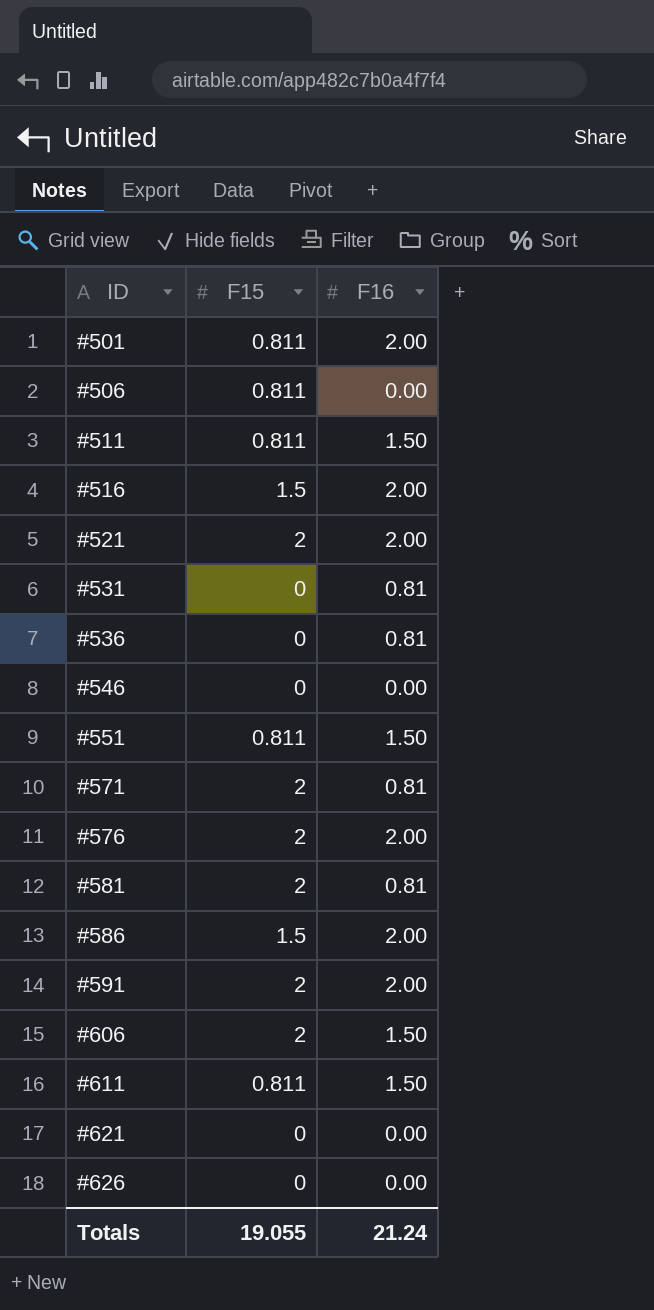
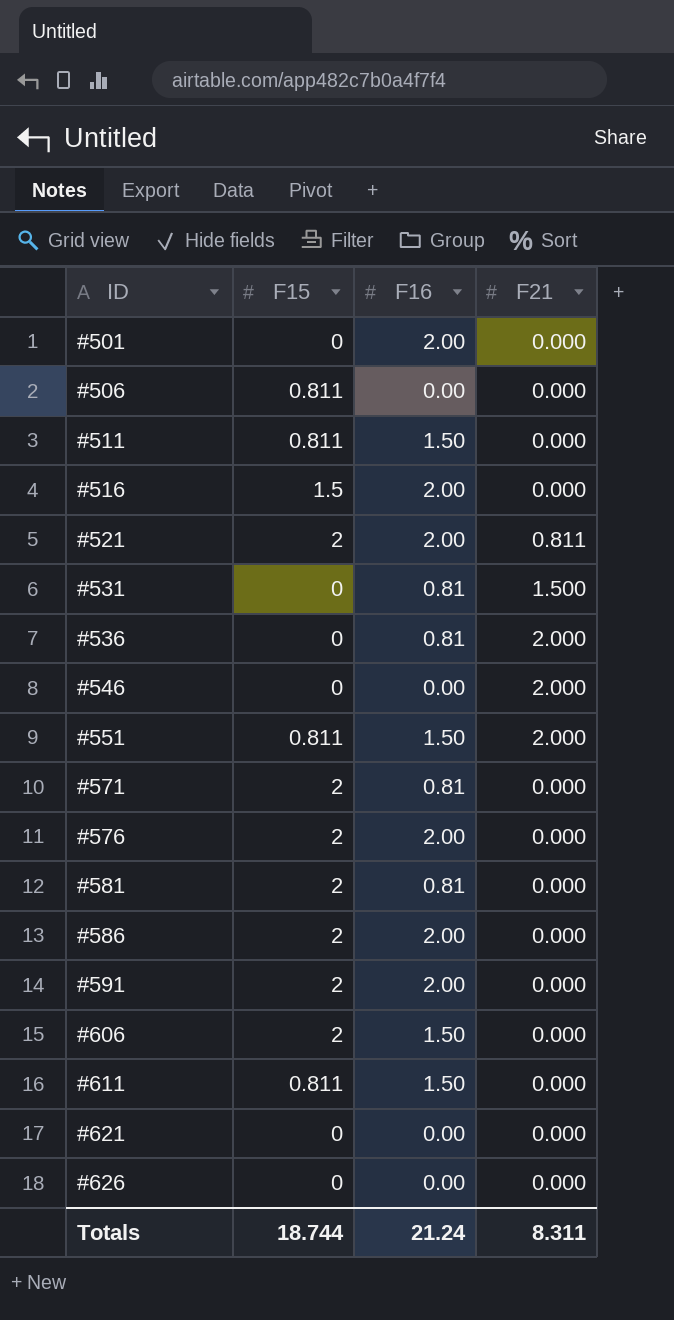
column F21 | position: none -> 4
#501 | F15: 0.811 -> 0
#586 | F15: 1.5 -> 2
Totals | F15: 19.055 -> 18.744

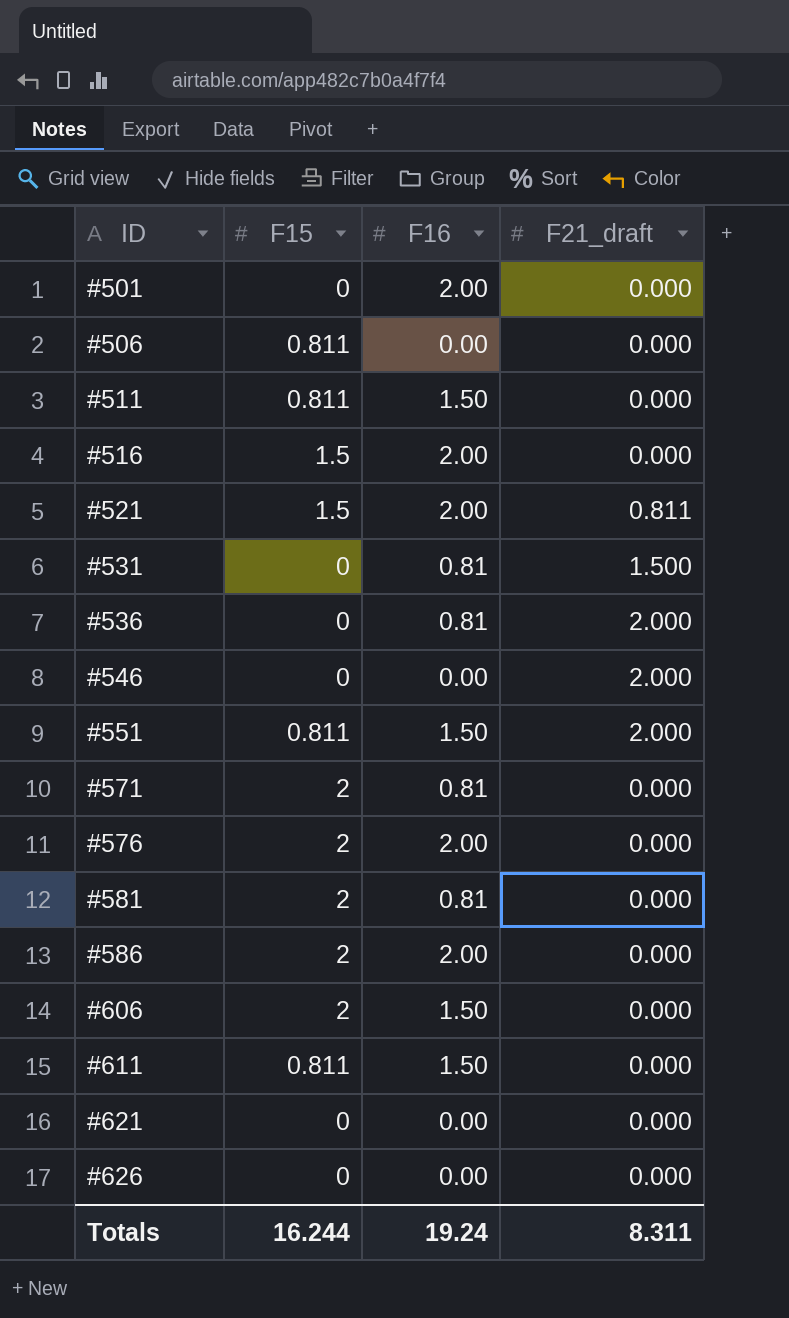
column name: F21 -> F21_draft
row #591: 2 | 2.00 | 0.000 -> none
#521 | F15: 2 -> 1.5
Totals | F15: 18.744 -> 16.244
Totals | F16: 21.24 -> 19.24

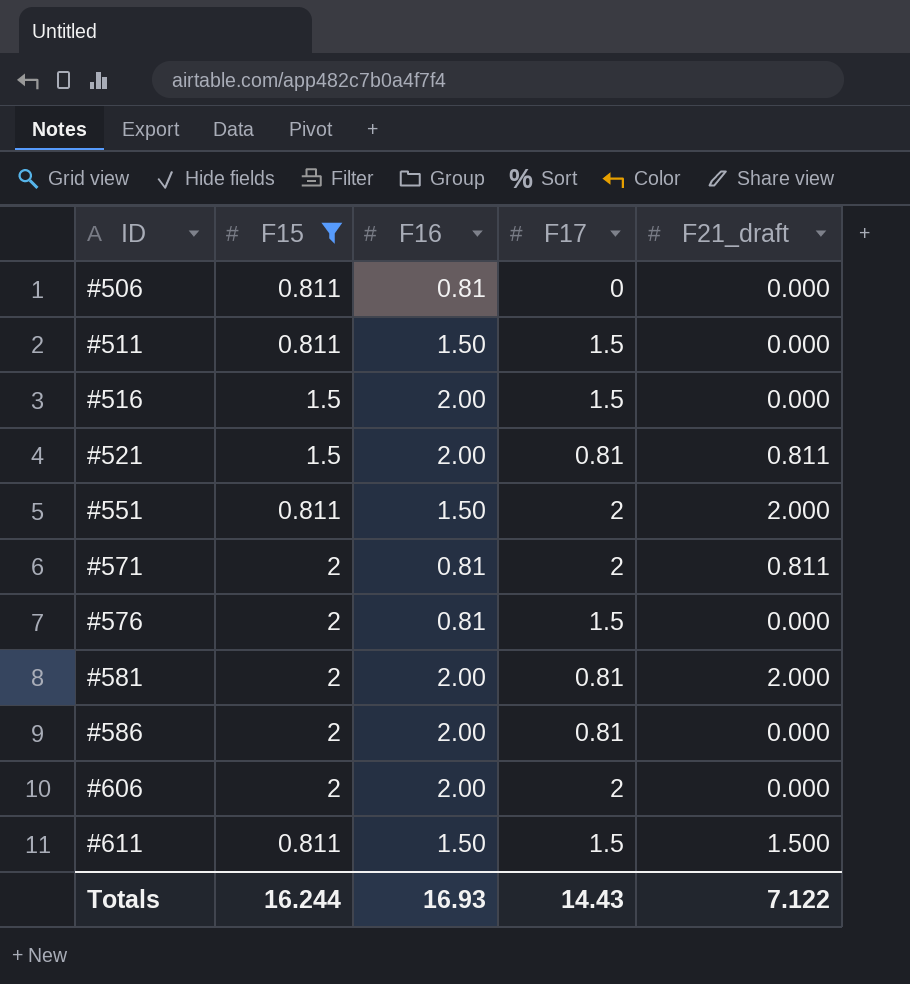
filter: none -> F15 != 0
column F17 | position: none -> 4
#506 | F16: 0.00 -> 0.81
#571 | F21_draft: 0.000 -> 0.811
#576 | F16: 2.00 -> 0.81
#581 | F16: 0.81 -> 2.00
#581 | F21_draft: 0.000 -> 2.000
#606 | F16: 1.50 -> 2.00
#611 | F21_draft: 0.000 -> 1.500
Totals | F16: 19.24 -> 16.93
Totals | F21_draft: 8.311 -> 7.122

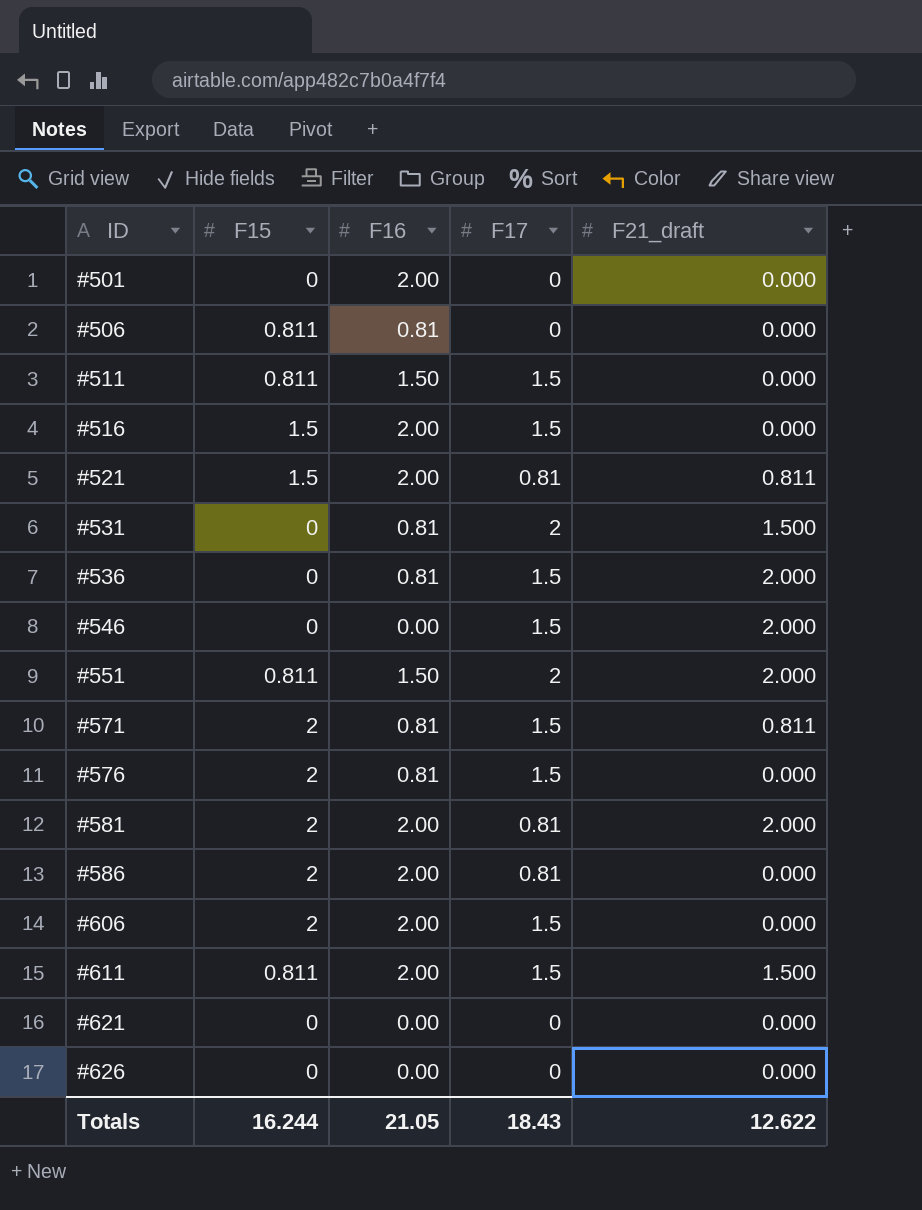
filter: F15 != 0 -> none
#571 | F17: 2 -> 1.5
#606 | F17: 2 -> 1.5
#611 | F16: 1.50 -> 2.00
Totals | F16: 16.93 -> 21.05
Totals | F17: 14.43 -> 18.43
Totals | F21_draft: 7.122 -> 12.622

